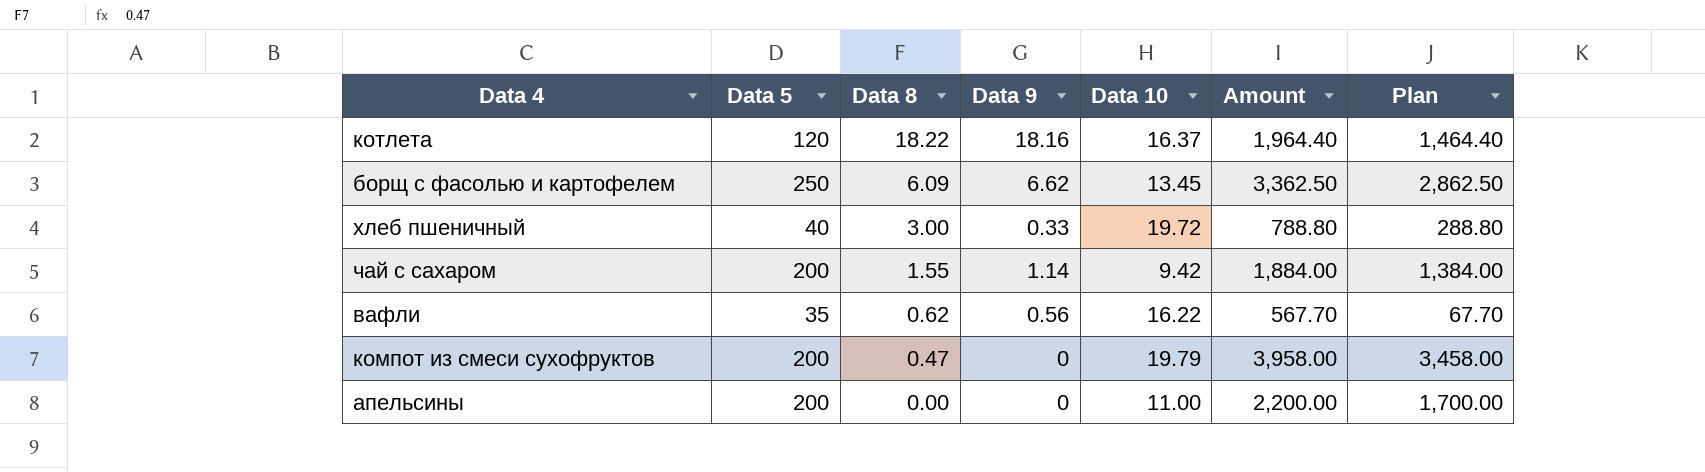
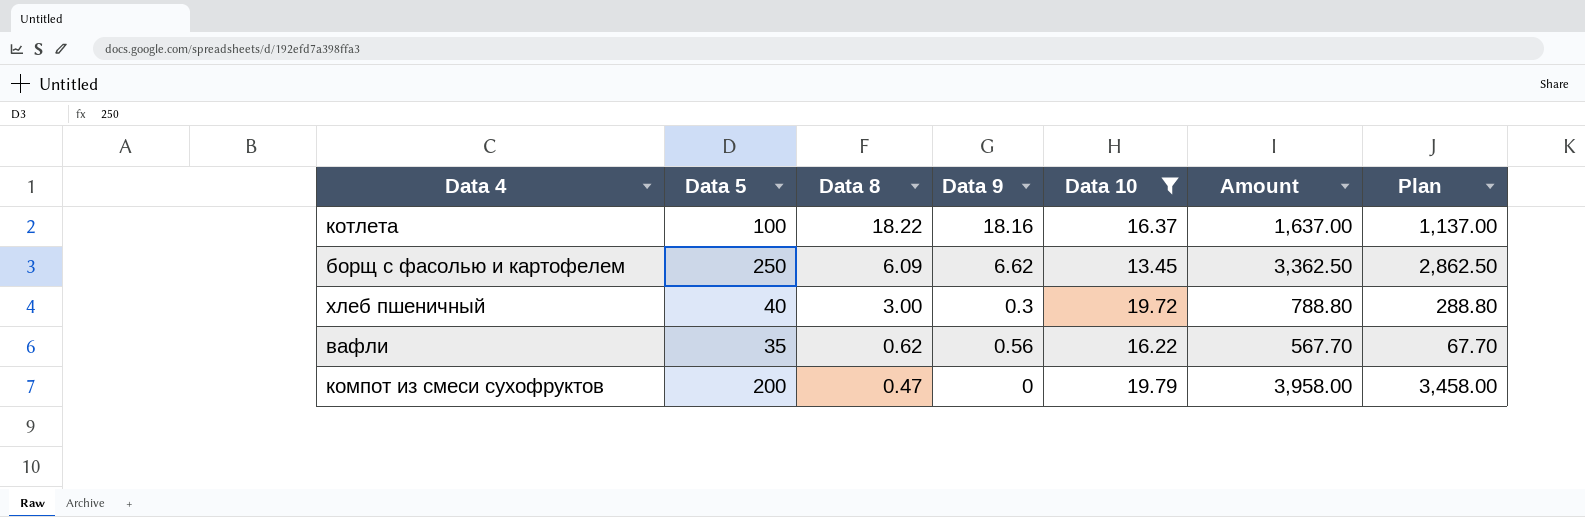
filter: none -> Data 10 >= 13.45
котлета | Data 5: 120 -> 100
котлета | Amount: 1,964.40 -> 1,637.00
котлета | Plan: 1,464.40 -> 1,137.00
хлеб пшеничный | Data 9: 0.33 -> 0.3

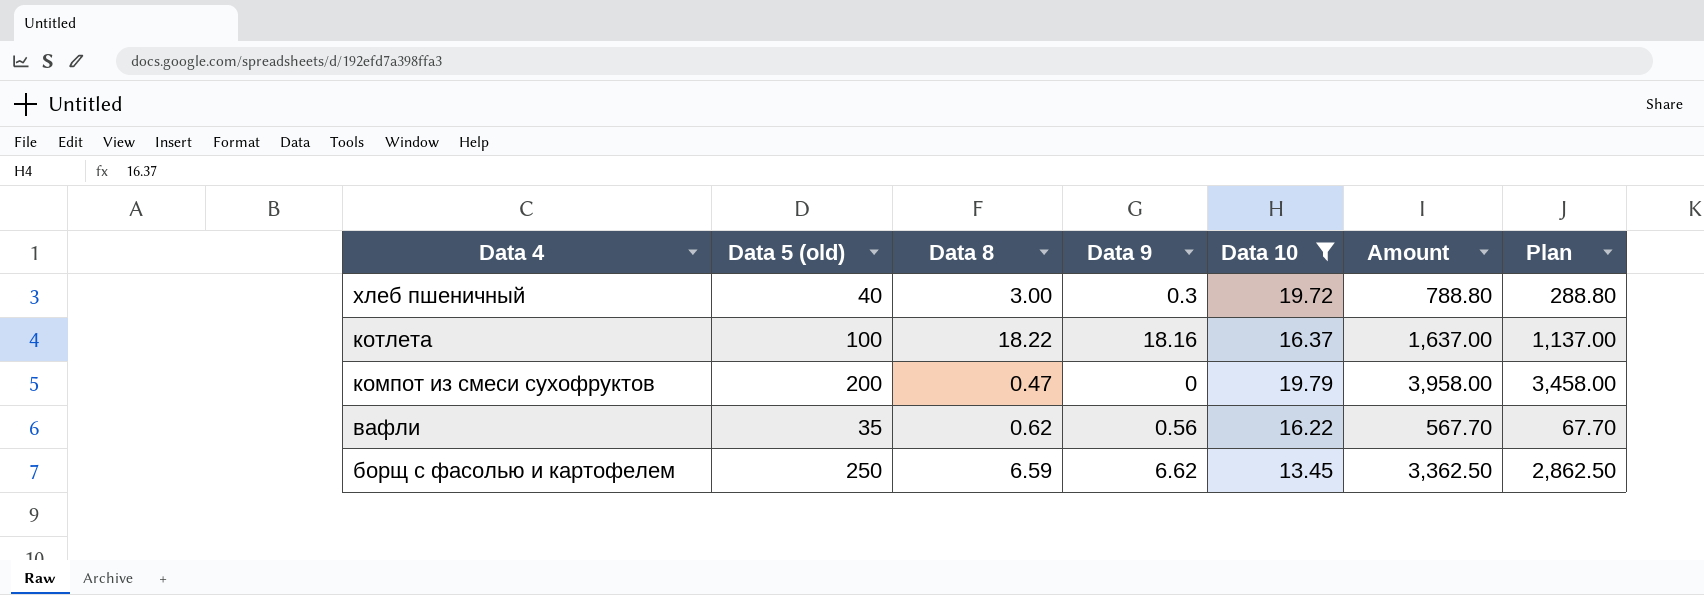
row order: Data 8 descending -> Data 4 descending
column name: Data 5 -> Data 5 (old)
борщ с фасолью и картофелем | Data 8: 6.09 -> 6.59

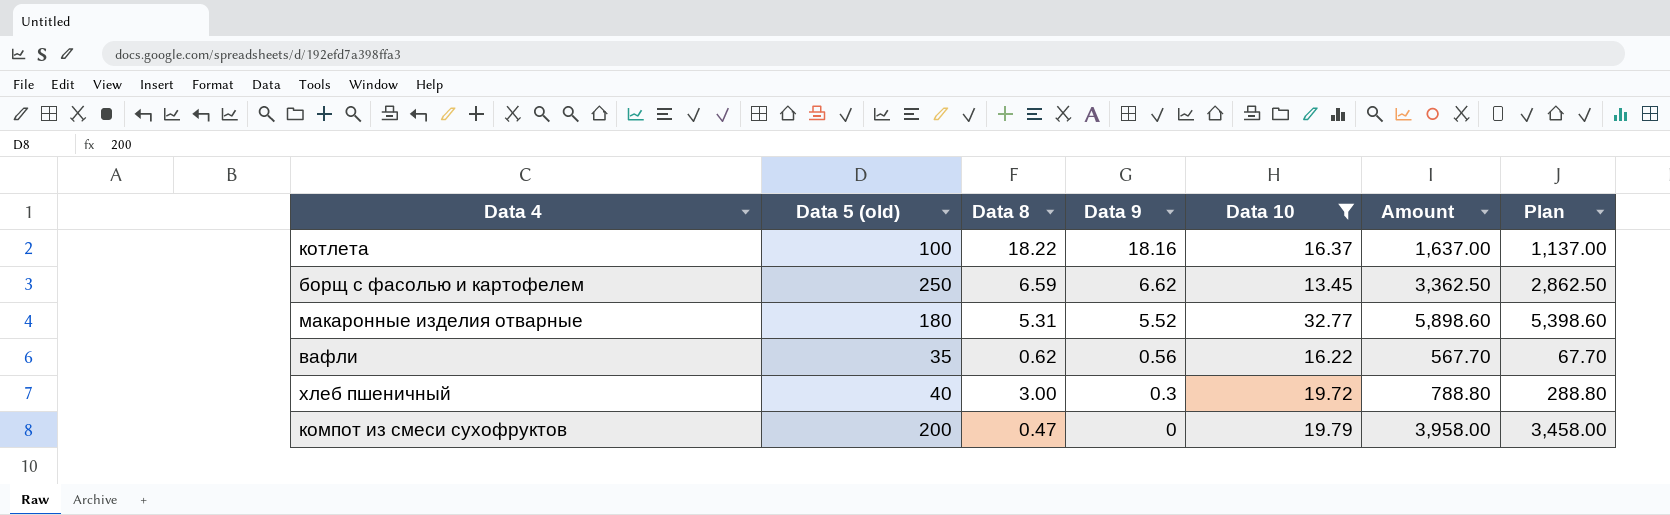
row order: Data 4 descending -> Data 9 descending
row макаронные изделия отварные: none -> 180 | 5.31 | 5.52 | 32.77 | 5,898.60 | 5,398.60

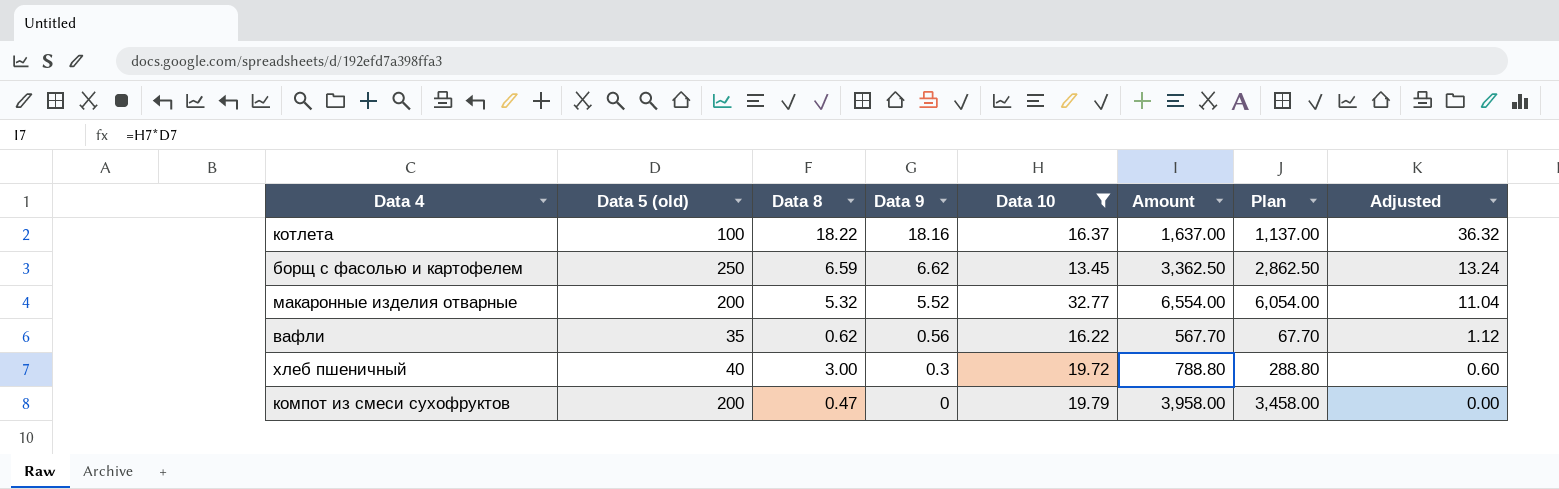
column Adjusted | formula: none -> [Data 9] * 2
макаронные изделия отварные | Data 5 (old): 180 -> 200
макаронные изделия отварные | Data 8: 5.31 -> 5.32
макаронные изделия отварные | Amount: 5,898.60 -> 6,554.00
макаронные изделия отварные | Plan: 5,398.60 -> 6,054.00

